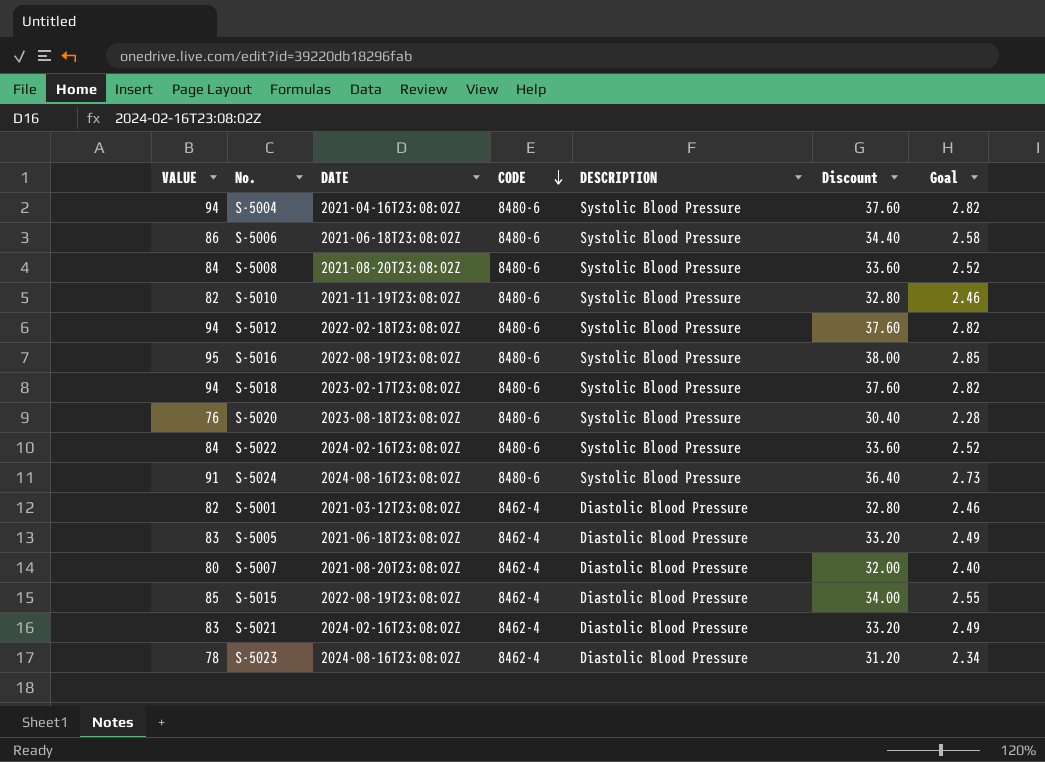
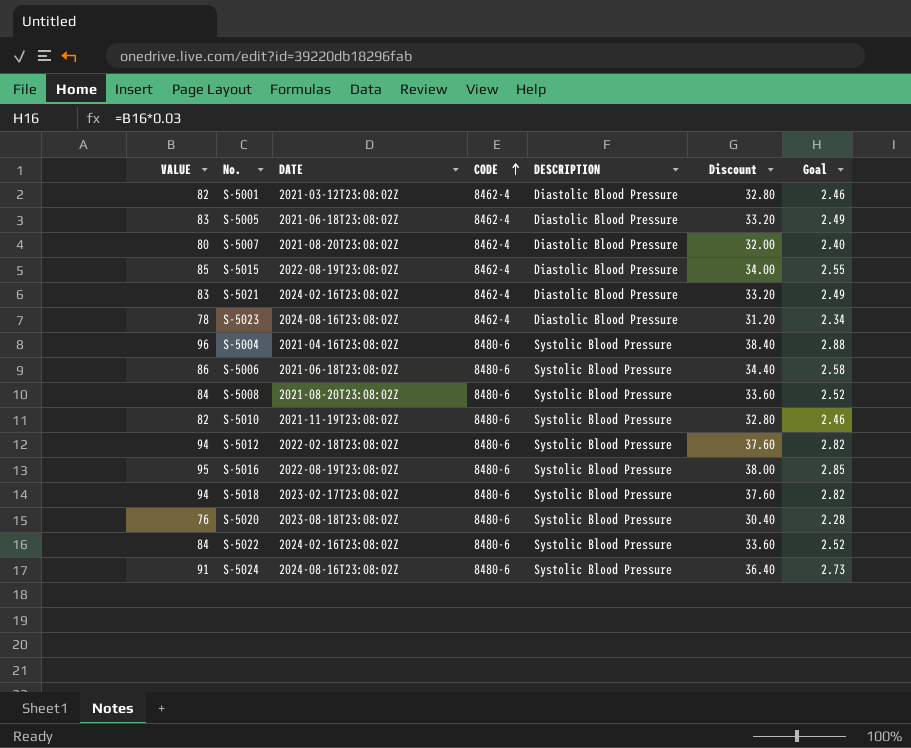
row order: CODE descending -> CODE ascending
S-5004 | VALUE: 94 -> 96
S-5004 | Discount: 37.60 -> 38.40
S-5004 | Goal: 2.82 -> 2.88

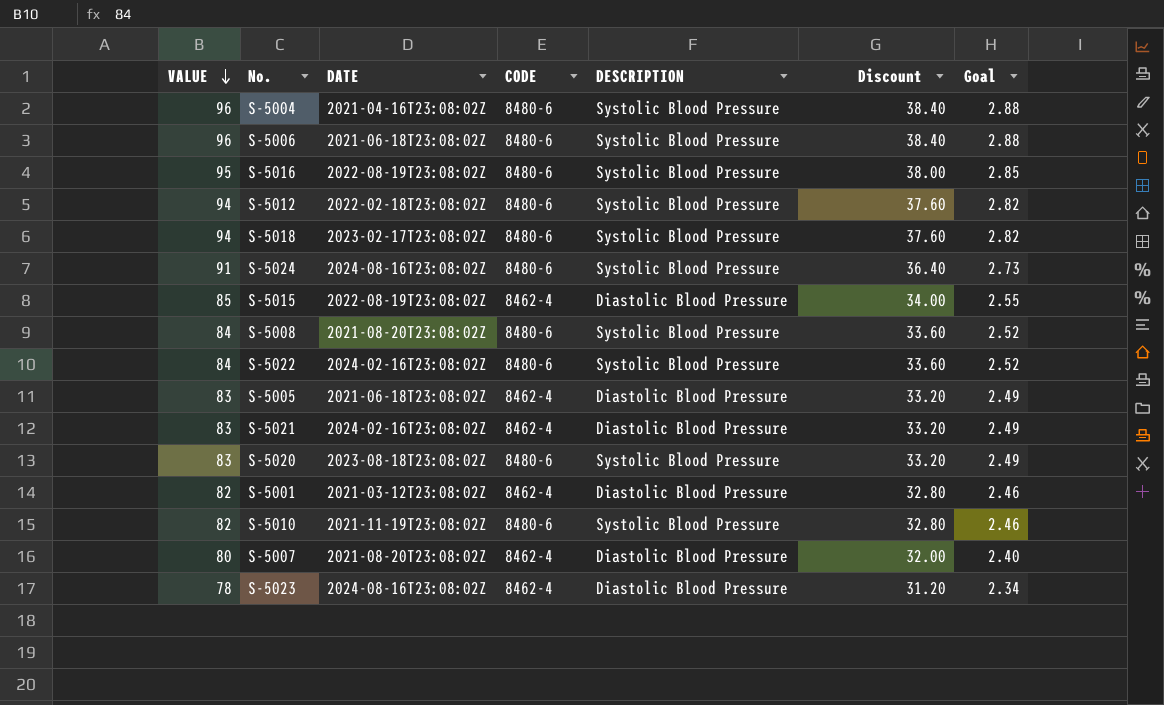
row order: CODE ascending -> VALUE descending
S-5006 | VALUE: 86 -> 96
S-5006 | Discount: 34.40 -> 38.40
S-5006 | Goal: 2.58 -> 2.88
S-5020 | VALUE: 76 -> 83
S-5020 | Discount: 30.40 -> 33.20
S-5020 | Goal: 2.28 -> 2.49

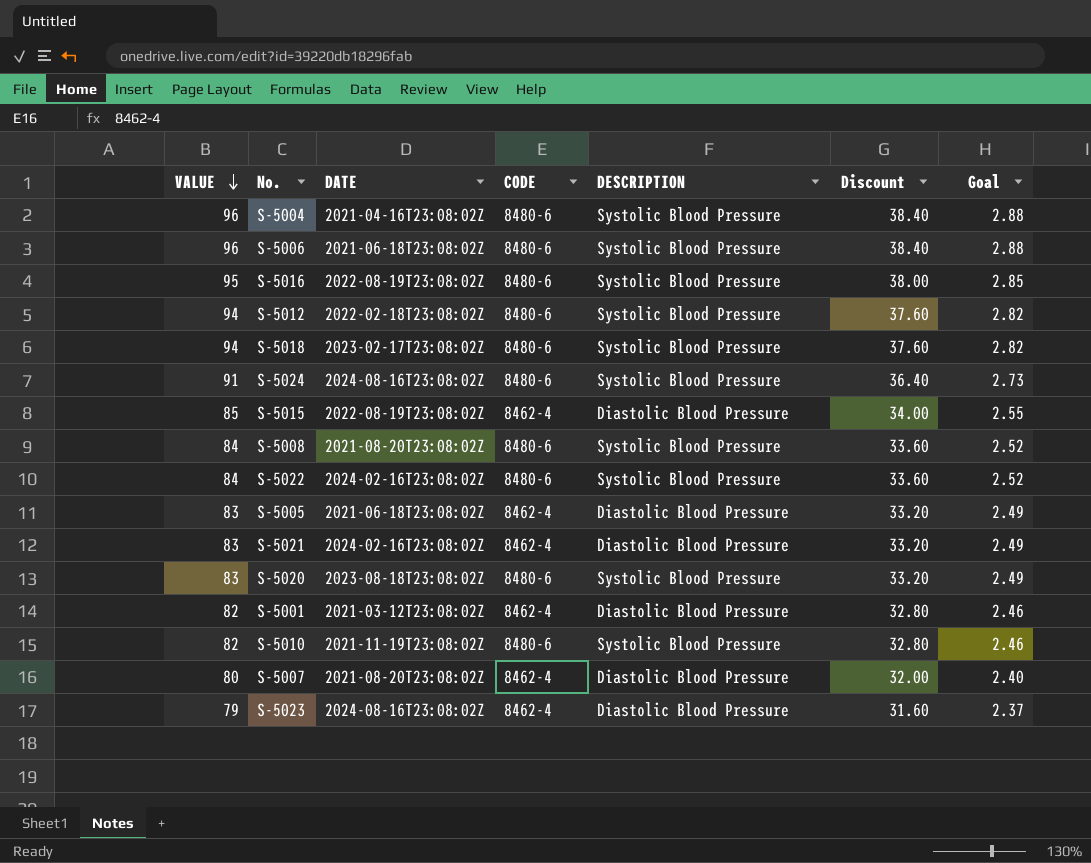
S-5023 | VALUE: 78 -> 79
S-5023 | Discount: 31.20 -> 31.60
S-5023 | Goal: 2.34 -> 2.37

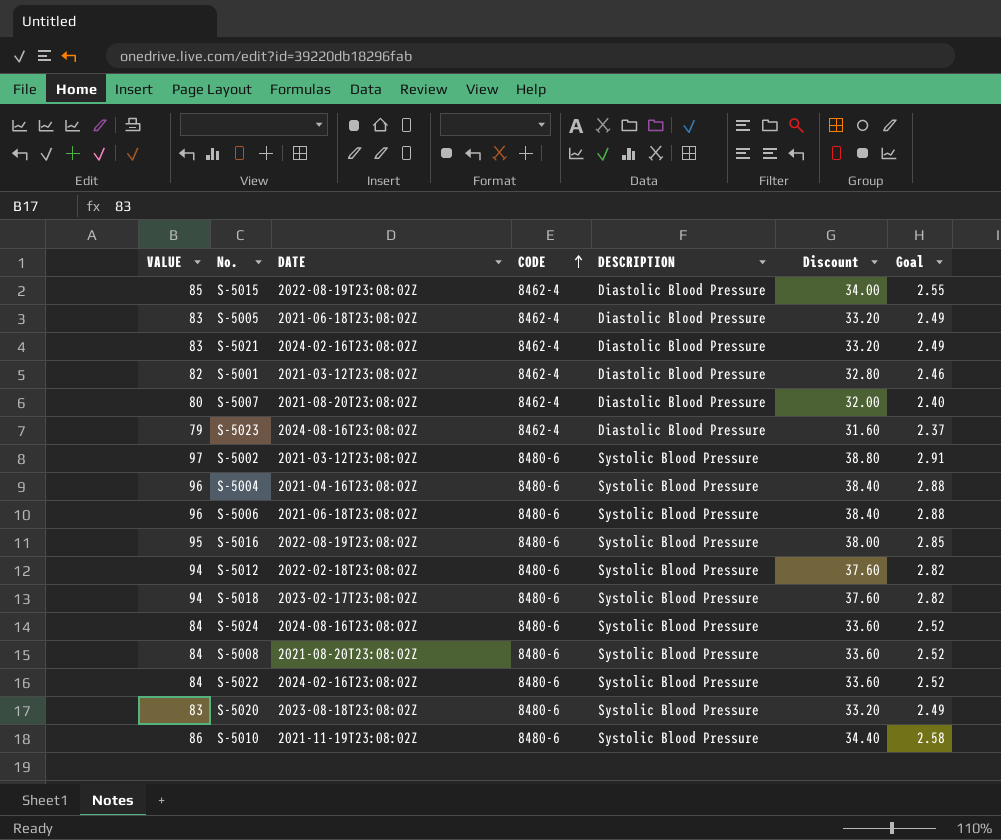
row order: VALUE descending -> CODE ascending
row S-5002: none -> 97 | 2021-03-12T23:08:02Z | 8480-6 | Systolic Blood Pressure | 38.80 | 2.91
S-5024 | VALUE: 91 -> 84
S-5024 | Discount: 36.40 -> 33.60
S-5024 | Goal: 2.73 -> 2.52
S-5010 | VALUE: 82 -> 86
S-5010 | Discount: 32.80 -> 34.40
S-5010 | Goal: 2.46 -> 2.58

